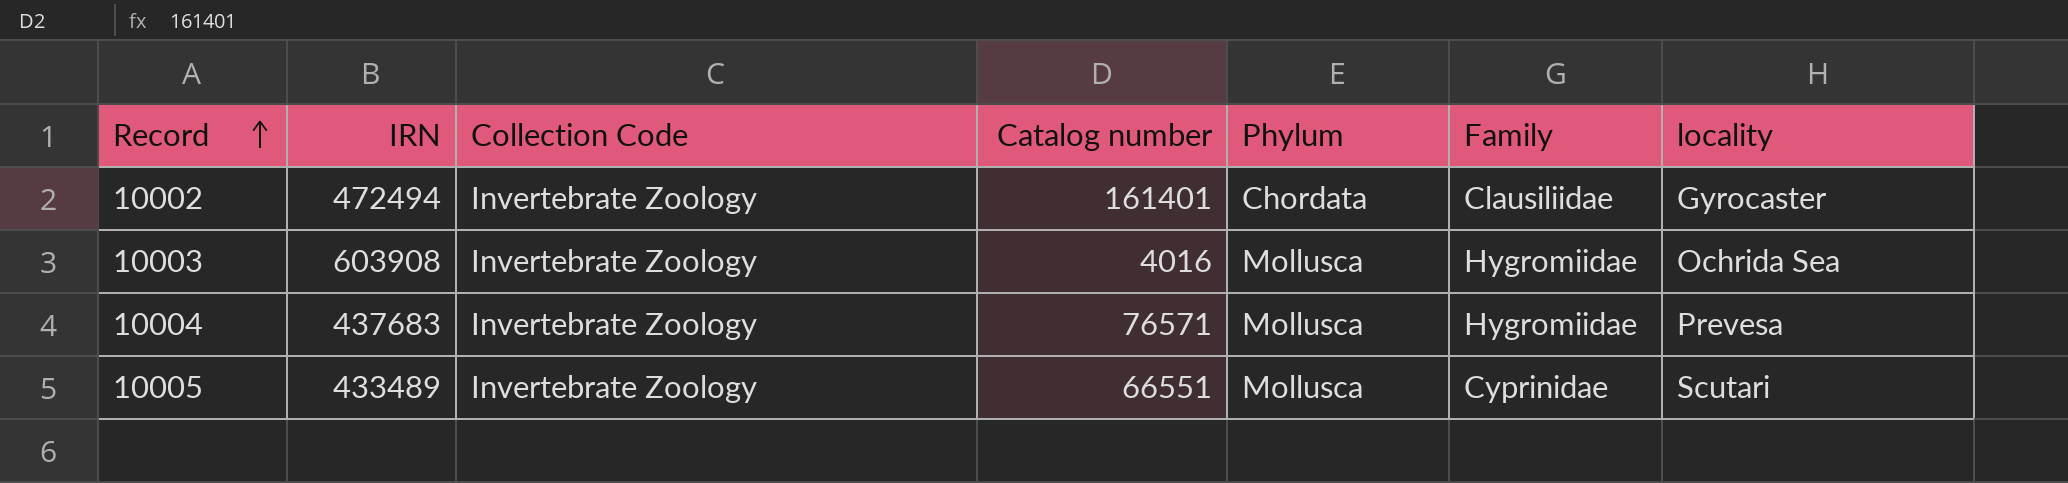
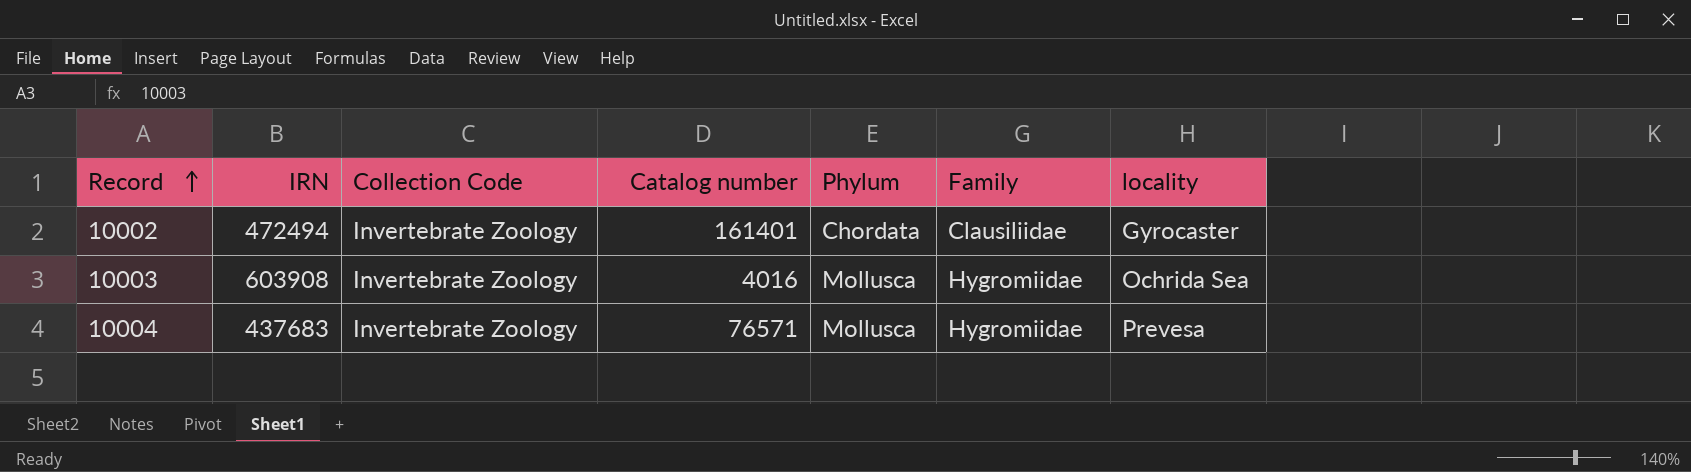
row 10005: 433489 | Invertebrate Zoology | 66551 | Mollusca | Cyprinidae | Scutari -> none

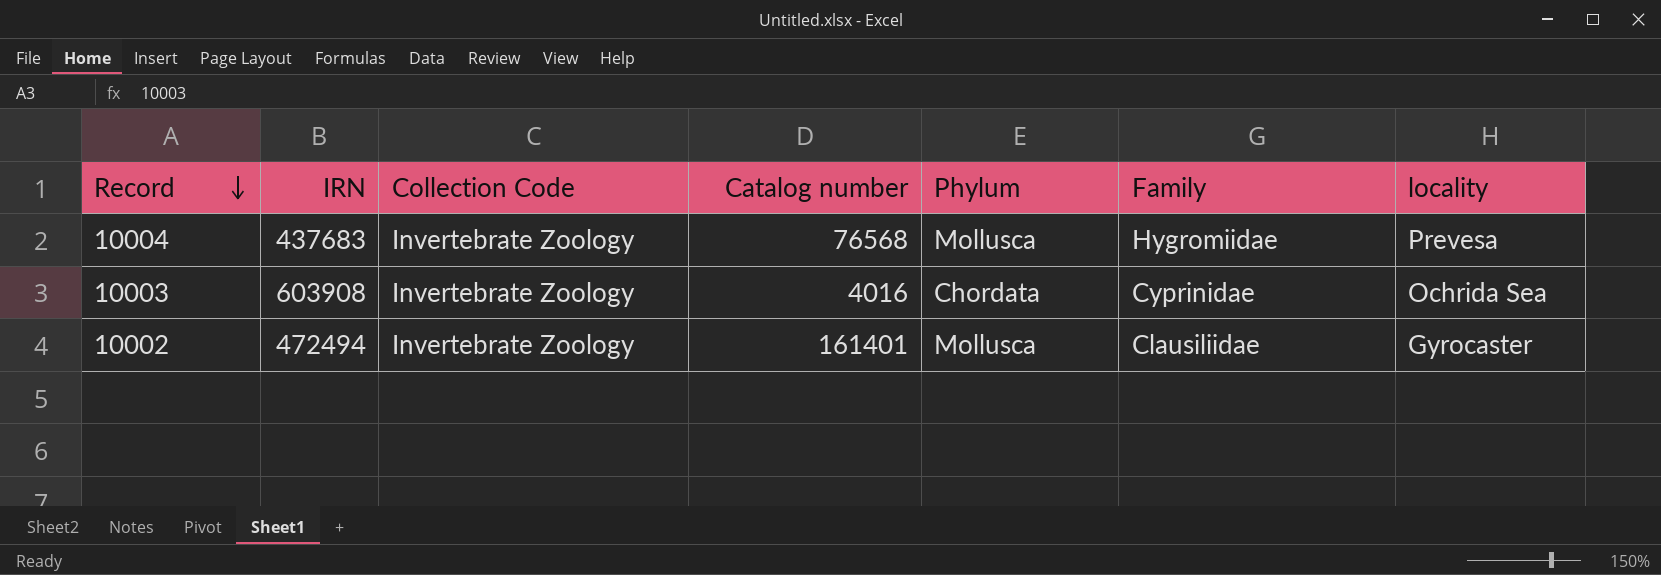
row order: Record ascending -> Record descending
10004 | Catalog number: 76571 -> 76568
10003 | Phylum: Mollusca -> Chordata
10003 | Family: Hygromiidae -> Cyprinidae
10002 | Phylum: Chordata -> Mollusca

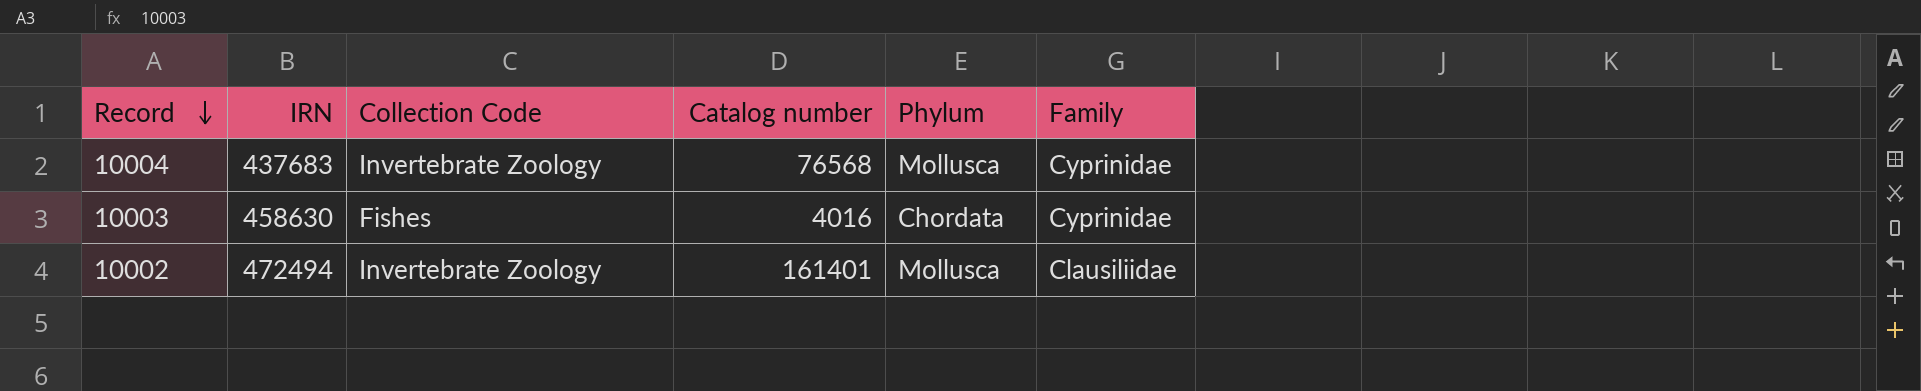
column locality | position: 7 -> none
10004 | Family: Hygromiidae -> Cyprinidae
10003 | IRN: 603908 -> 458630
10003 | Collection Code: Invertebrate Zoology -> Fishes

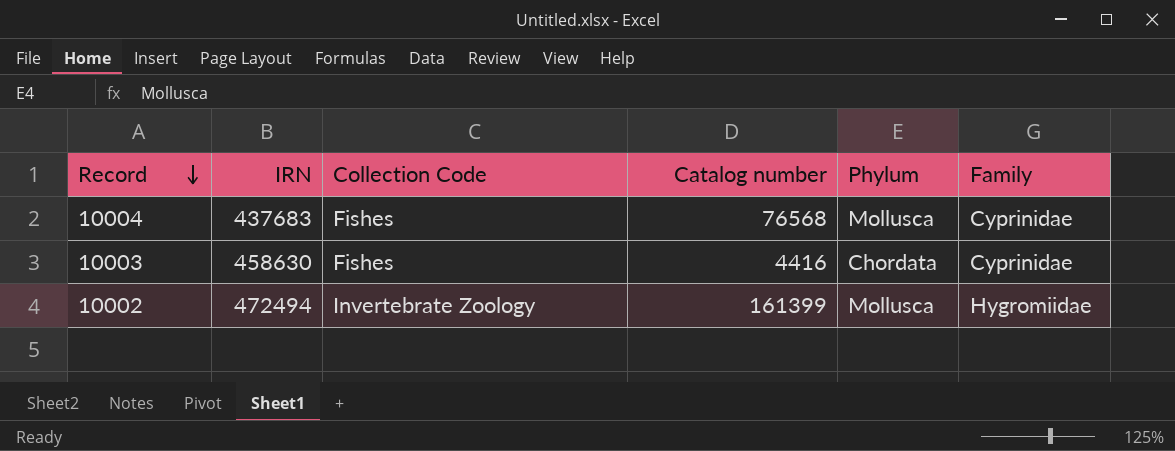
10004 | Collection Code: Invertebrate Zoology -> Fishes
10003 | Catalog number: 4016 -> 4416
10002 | Catalog number: 161401 -> 161399
10002 | Family: Clausiliidae -> Hygromiidae

